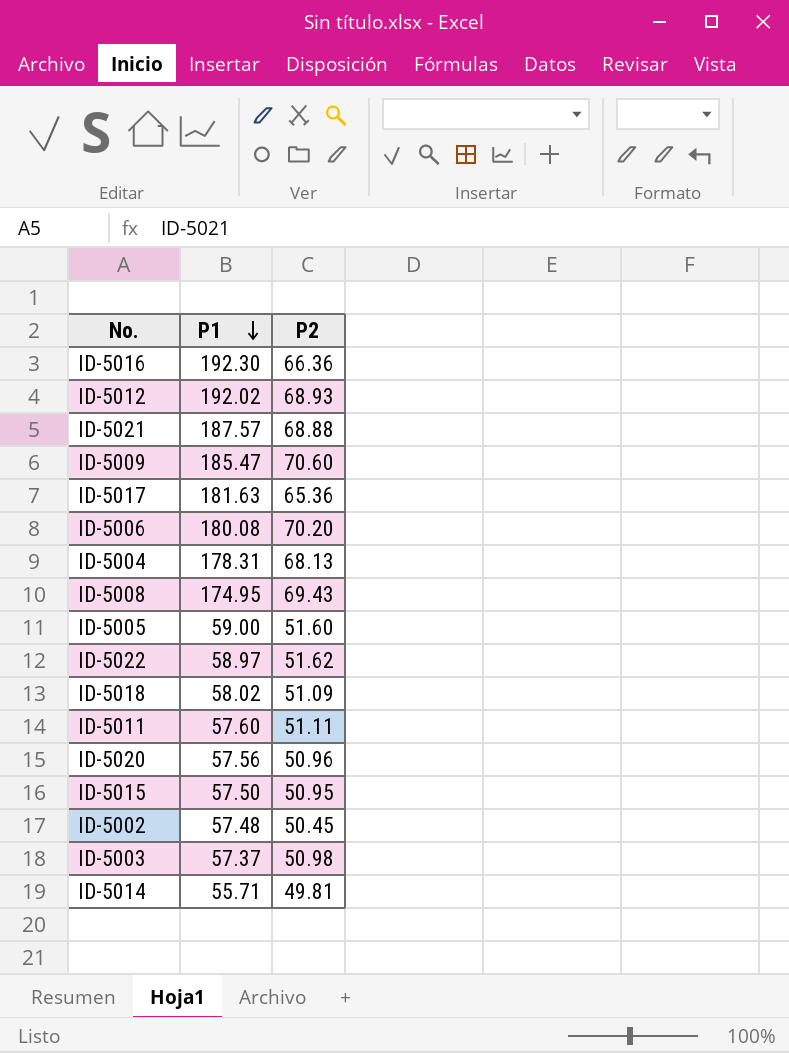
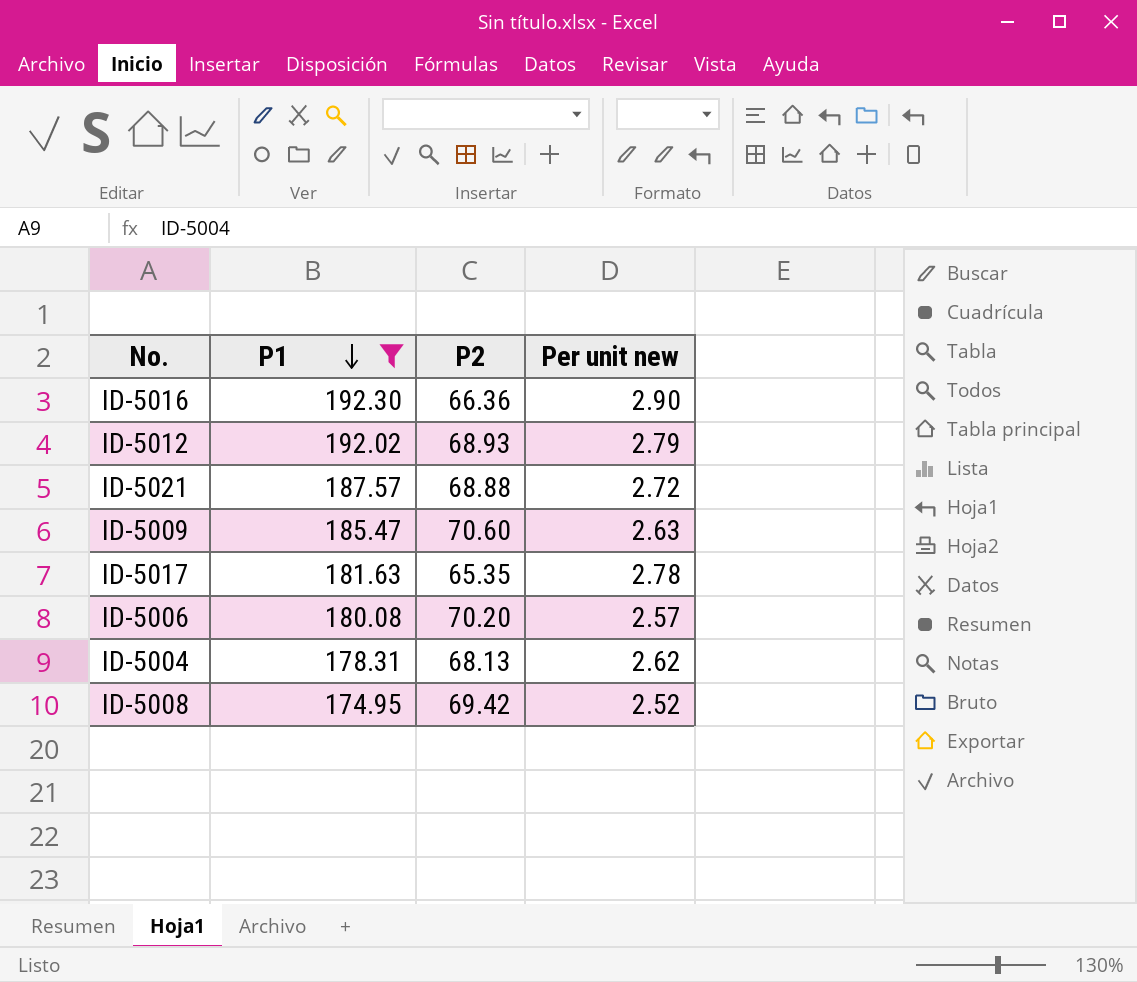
filter: none -> P1 >= 174.95
column Per unit new | formula: none -> [P1] / [P2]
ID-5017 | P2: 65.36 -> 65.35
ID-5008 | P2: 69.43 -> 69.42

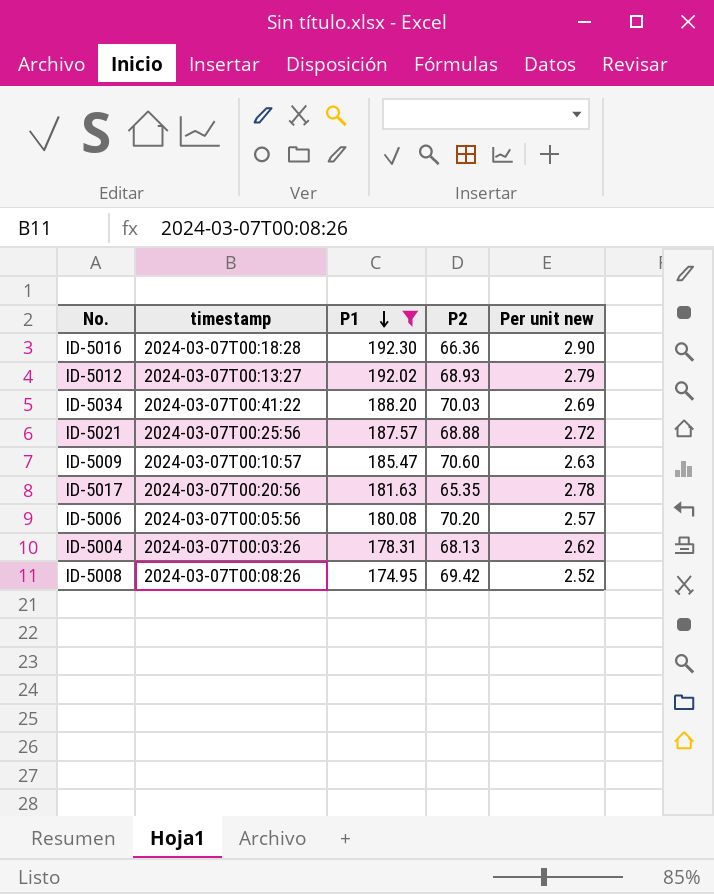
column timestamp | position: none -> 2
row ID-5034: none -> 2024-03-07T00:41:22 | 188.20 | 70.03 | 2.69

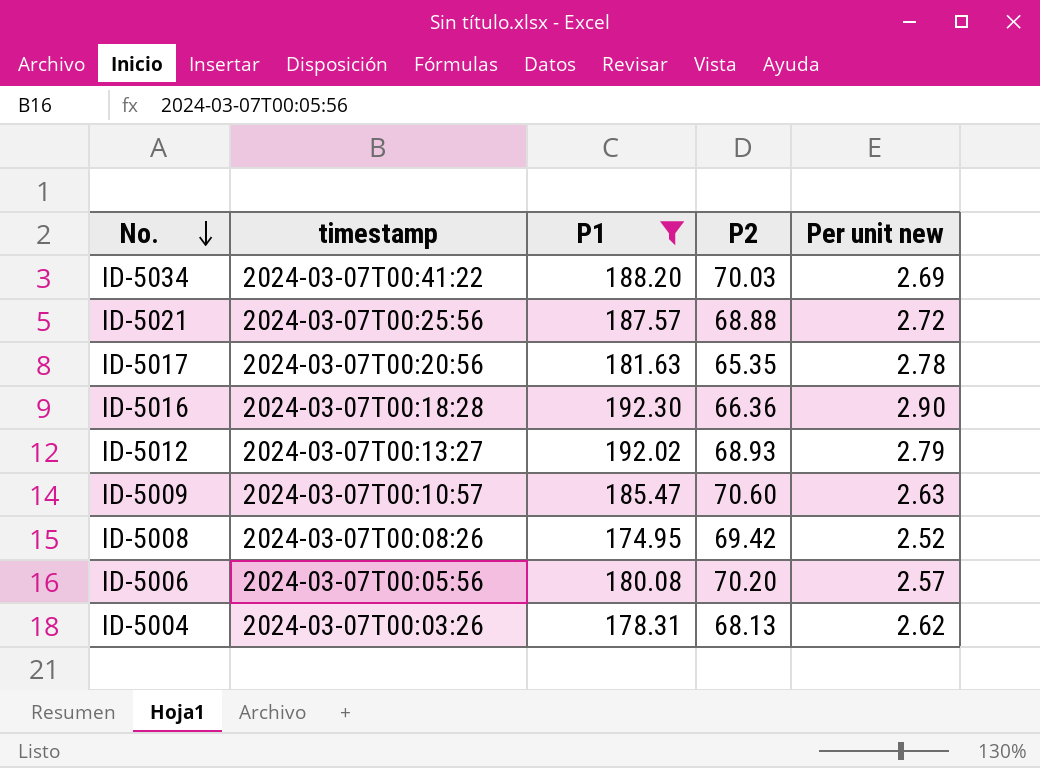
row order: P1 descending -> No. descending

